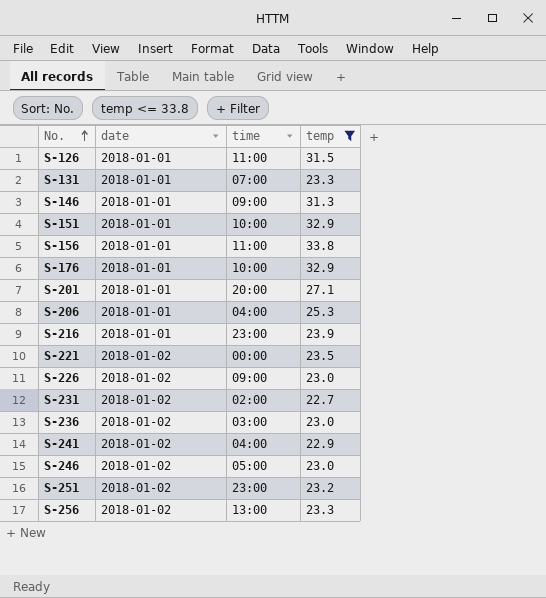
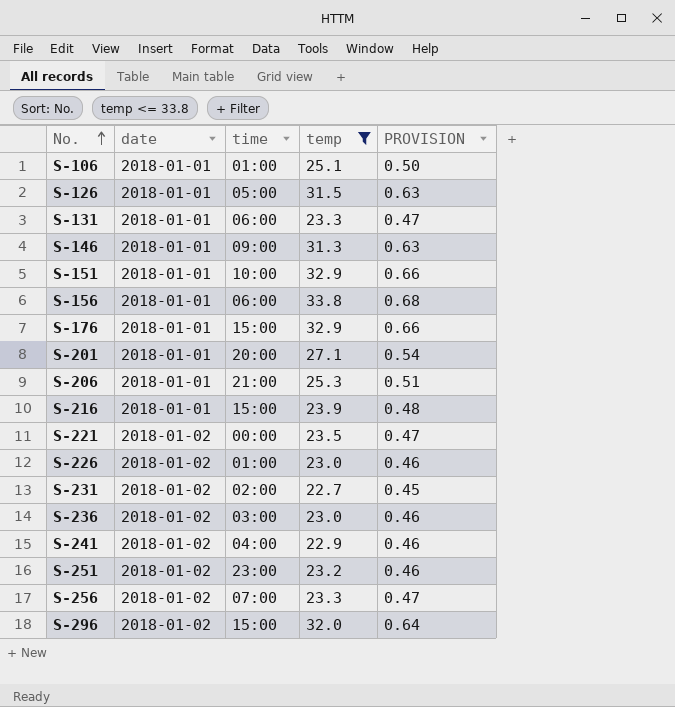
column PROVISION | formula: none -> [temp] * 0.02
row S-246: 2018-01-02 | 05:00 | 23.0 -> none
row S-106: none -> 2018-01-01 | 01:00 | 25.1 | 0.50
S-126 | time: 11:00 -> 05:00
S-131 | time: 07:00 -> 06:00
S-156 | time: 11:00 -> 06:00
S-176 | time: 10:00 -> 15:00
S-206 | time: 04:00 -> 21:00
S-216 | time: 23:00 -> 15:00
S-226 | time: 09:00 -> 01:00
S-256 | time: 13:00 -> 07:00
row S-296: none -> 2018-01-02 | 15:00 | 32.0 | 0.64

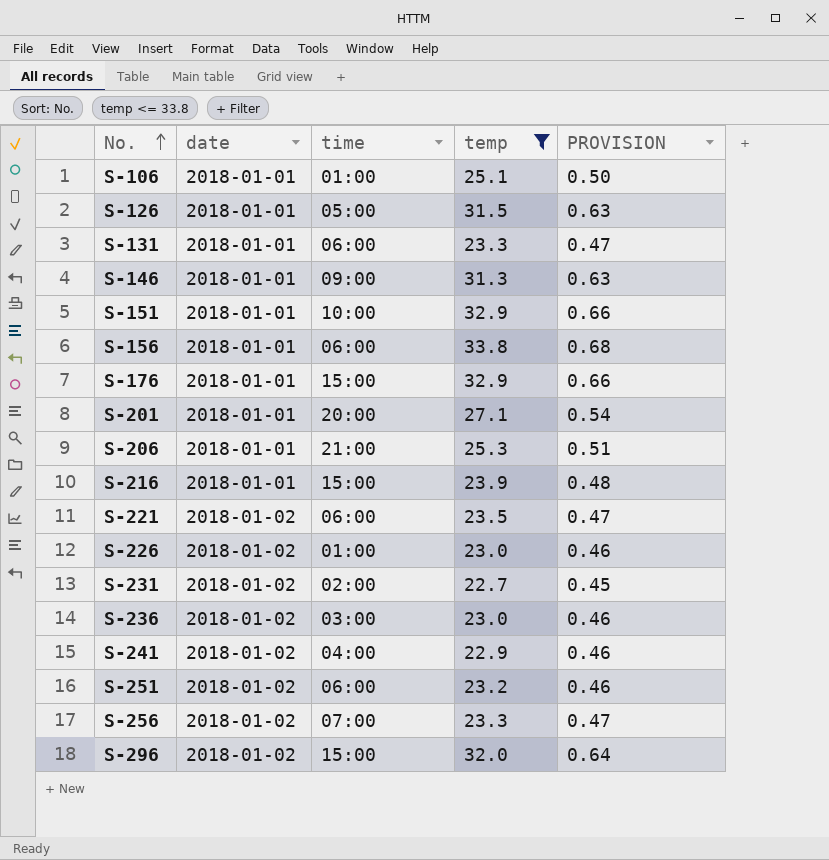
S-221 | time: 00:00 -> 06:00
S-251 | time: 23:00 -> 06:00

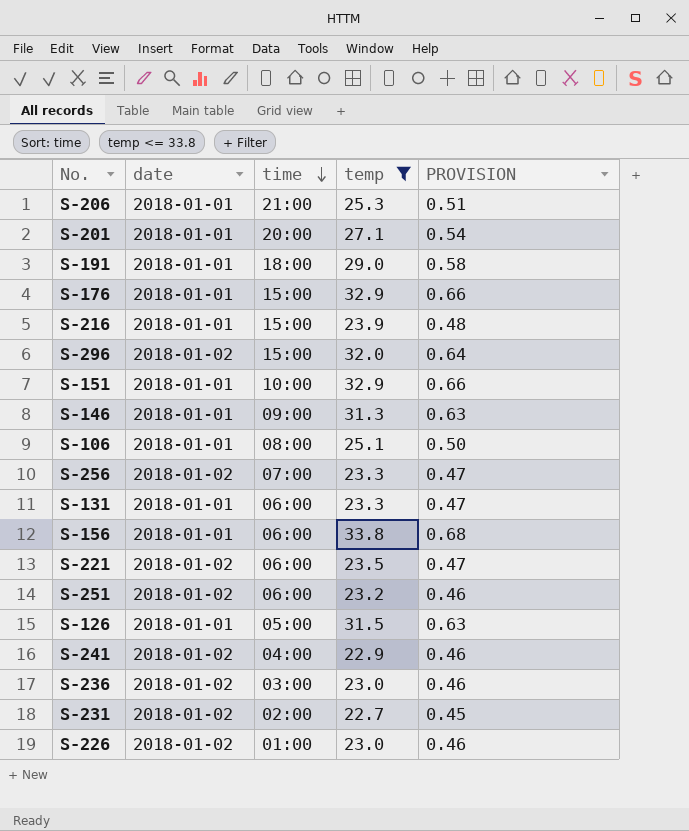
row order: No. ascending -> time descending
row S-191: none -> 2018-01-01 | 18:00 | 29.0 | 0.58
S-106 | time: 01:00 -> 08:00

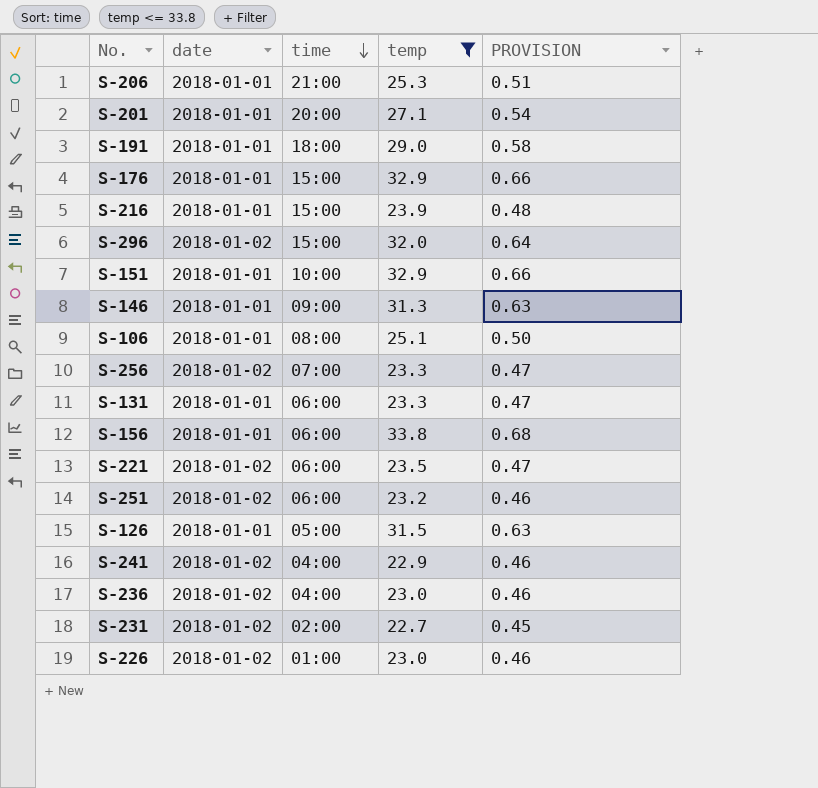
S-236 | time: 03:00 -> 04:00

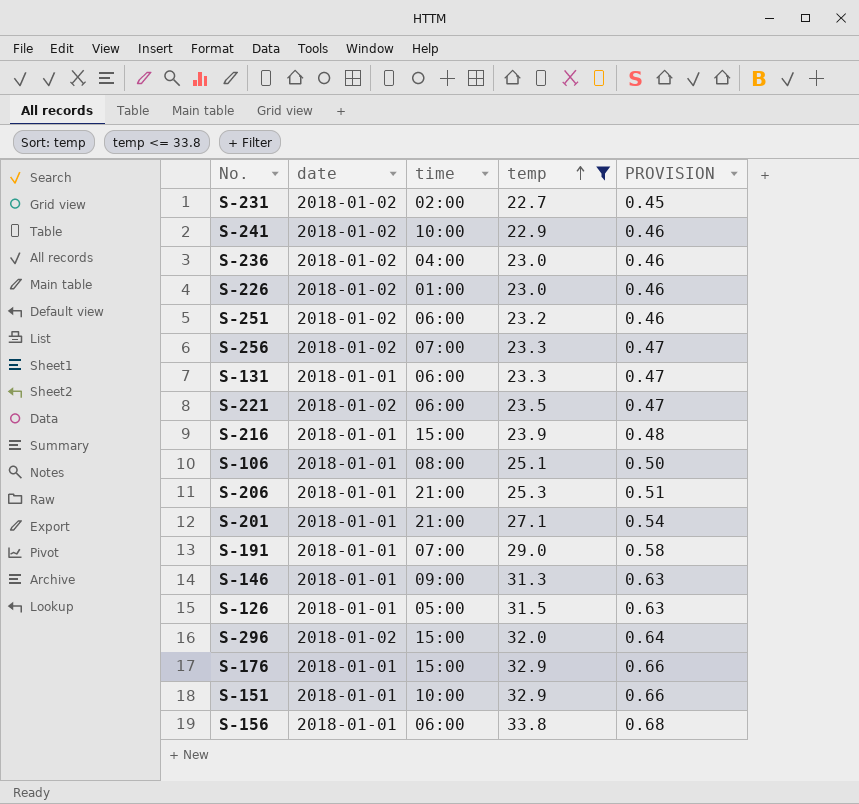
row order: time descending -> temp ascending
S-241 | time: 04:00 -> 10:00
S-201 | time: 20:00 -> 21:00
S-191 | time: 18:00 -> 07:00

